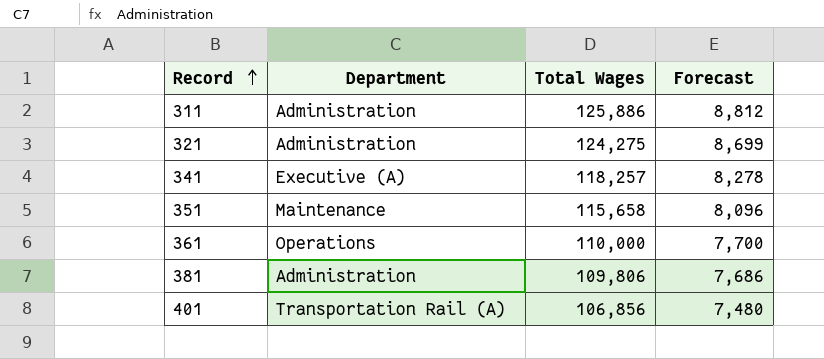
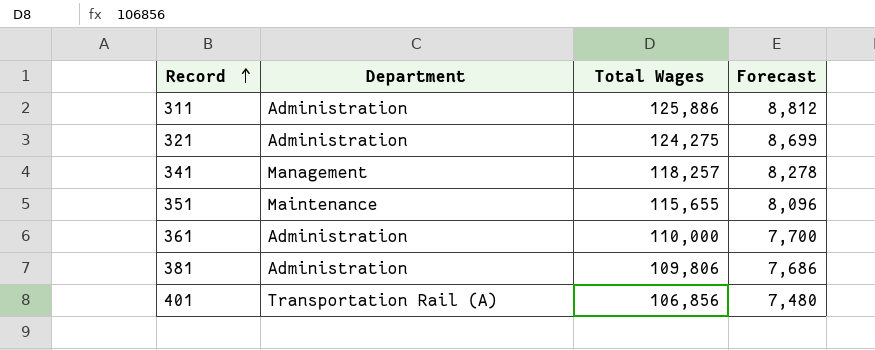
341 | Department: Executive (A) -> Management
351 | Total Wages: 115,658 -> 115,655
361 | Department: Operations -> Administration

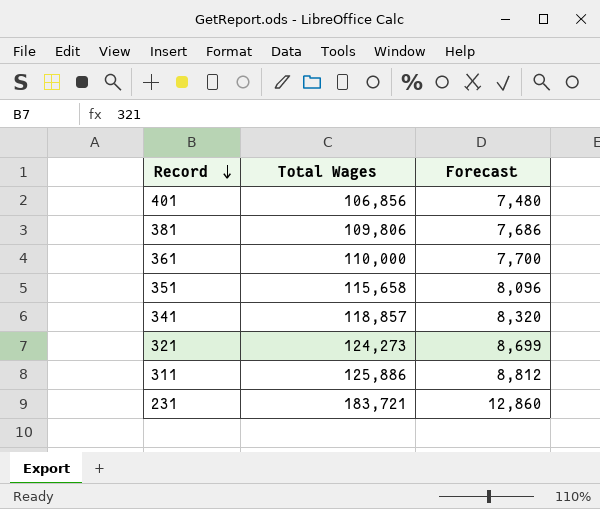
row order: Record ascending -> Record descending
column Department | position: 2 -> none
351 | Total Wages: 115,655 -> 115,658
341 | Total Wages: 118,257 -> 118,857
341 | Forecast: 8,278 -> 8,320
321 | Total Wages: 124,275 -> 124,273
row 231: none -> 183,721 | 12,860

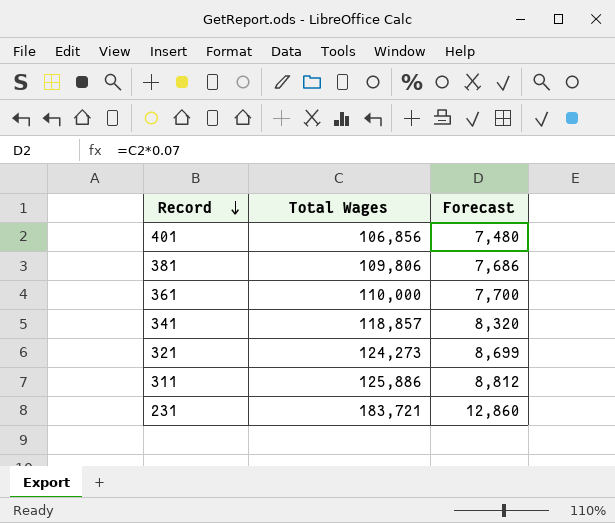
row 351: 115,658 | 8,096 -> none

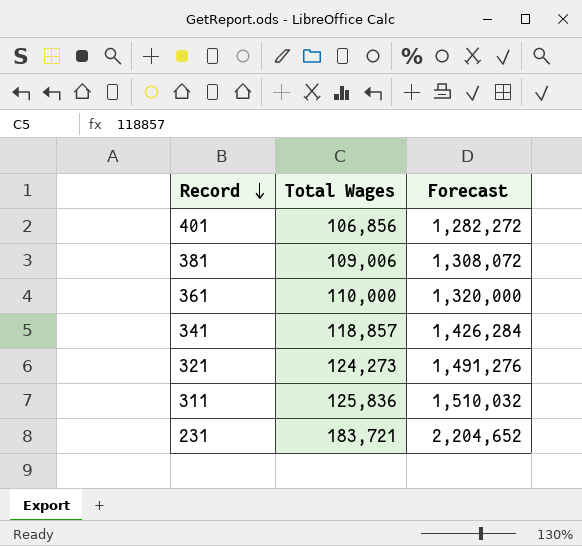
column Forecast | formula: [Total Wages] * 0.07 -> [Total Wages] * 12
381 | Total Wages: 109,806 -> 109,006
311 | Total Wages: 125,886 -> 125,836

